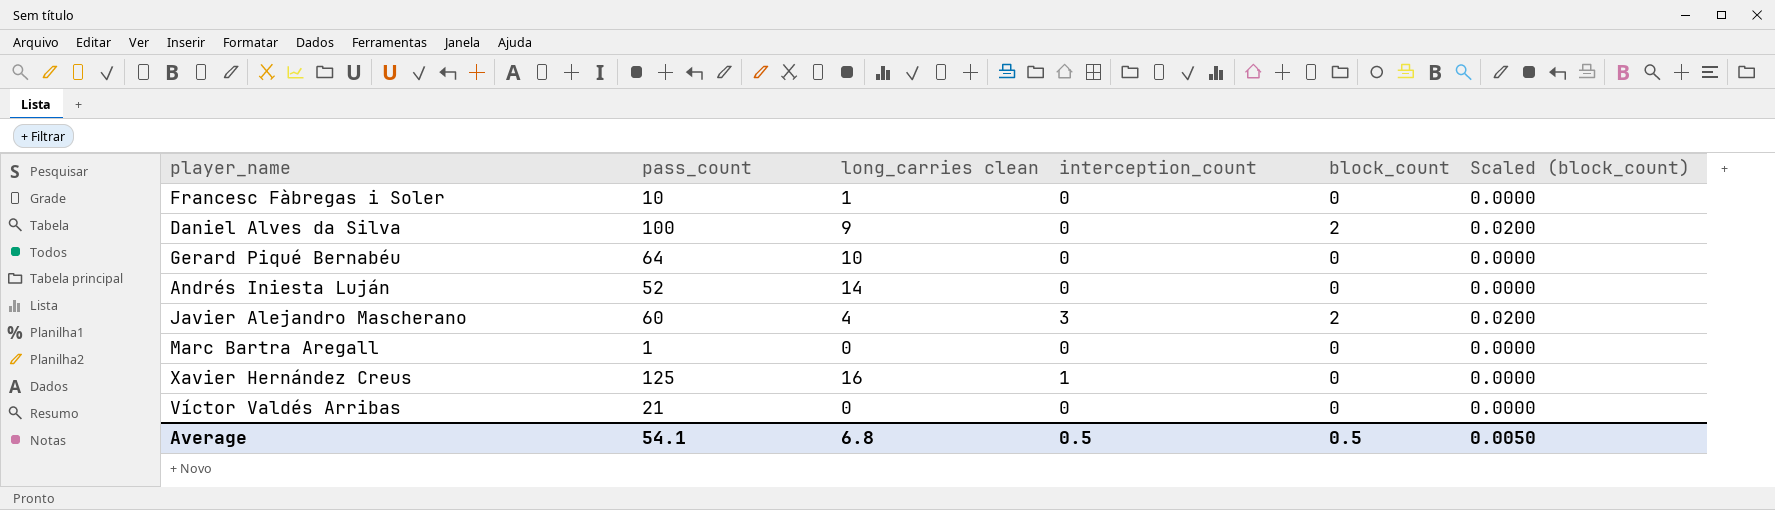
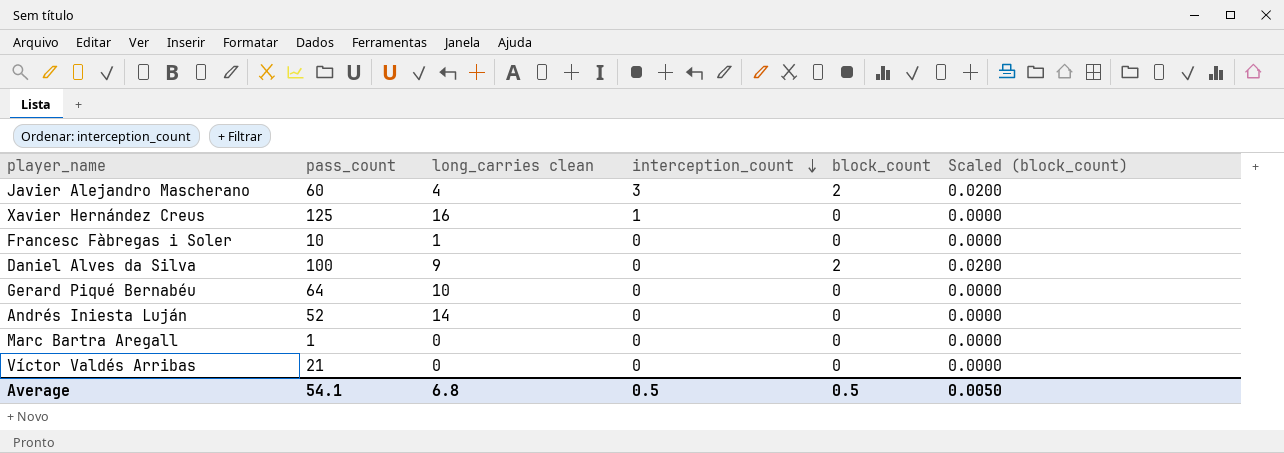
row order: none -> interception_count descending

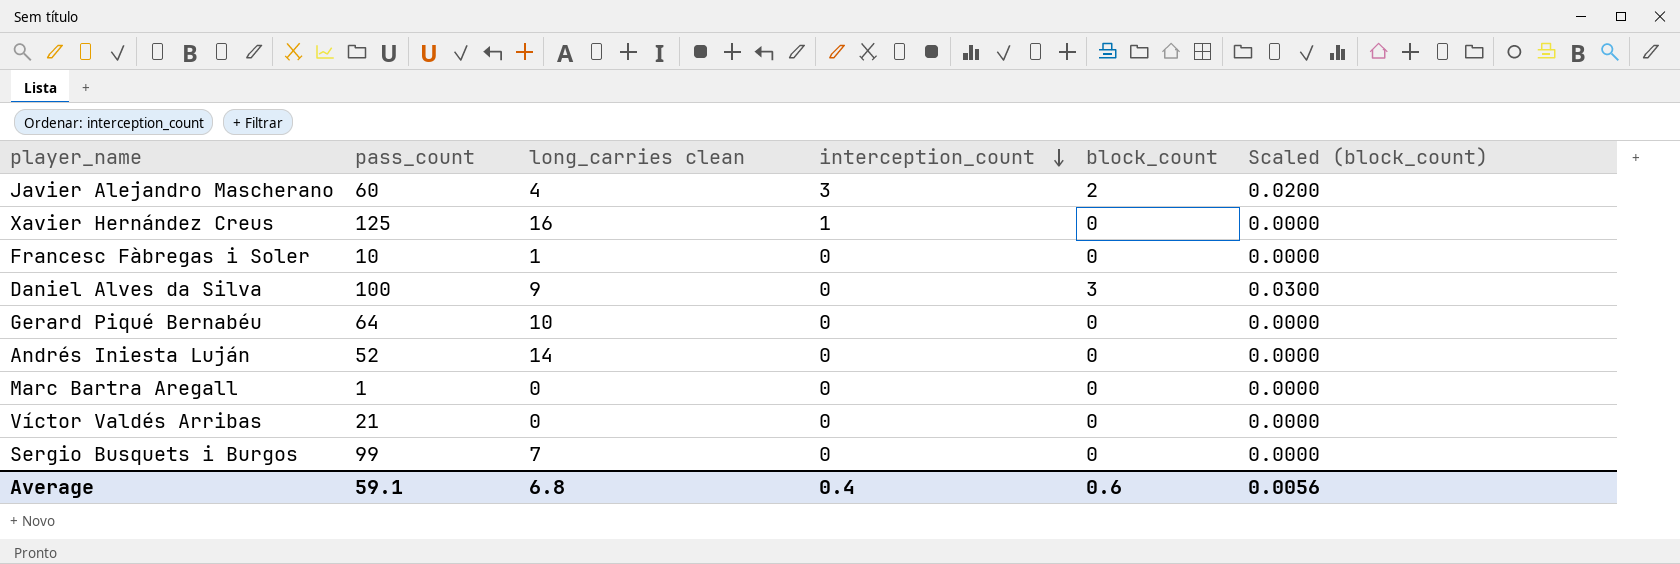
Daniel Alves da Silva | block_count: 2 -> 3
Daniel Alves da Silva | Scaled (block_count): 0.0200 -> 0.0300
row Sergio Busquets i Burgos: none -> 99 | 7 | 0 | 0 | 0.0000
Average | pass_count: 54.1 -> 59.1
Average | interception_count: 0.5 -> 0.4
Average | block_count: 0.5 -> 0.6
Average | Scaled (block_count): 0.0050 -> 0.0056

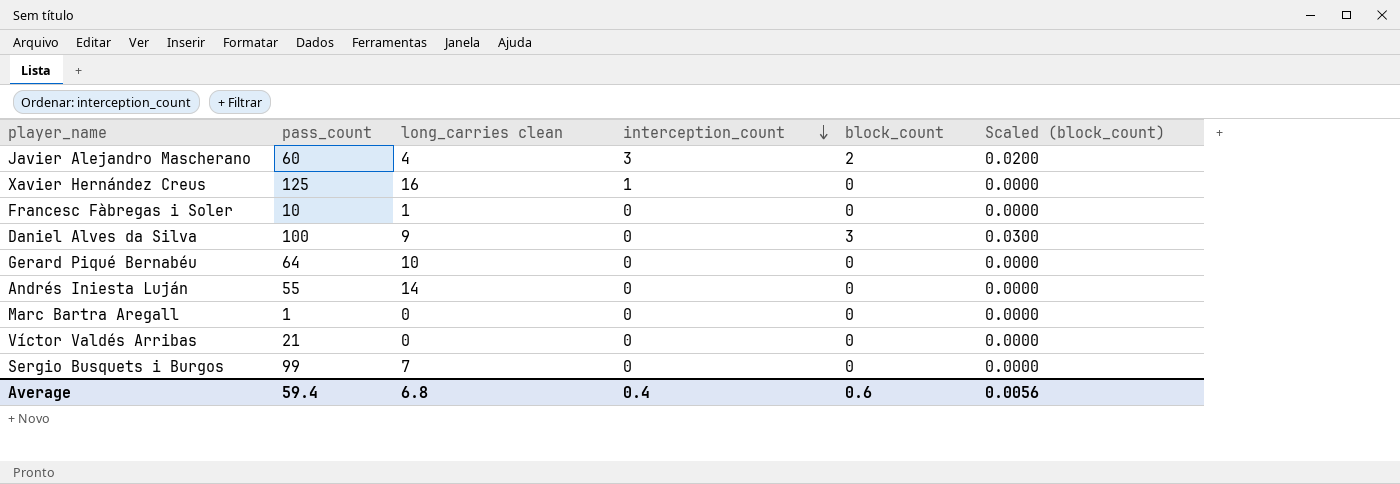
Andrés Iniesta Luján | pass_count: 52 -> 55
Average | pass_count: 59.1 -> 59.4

